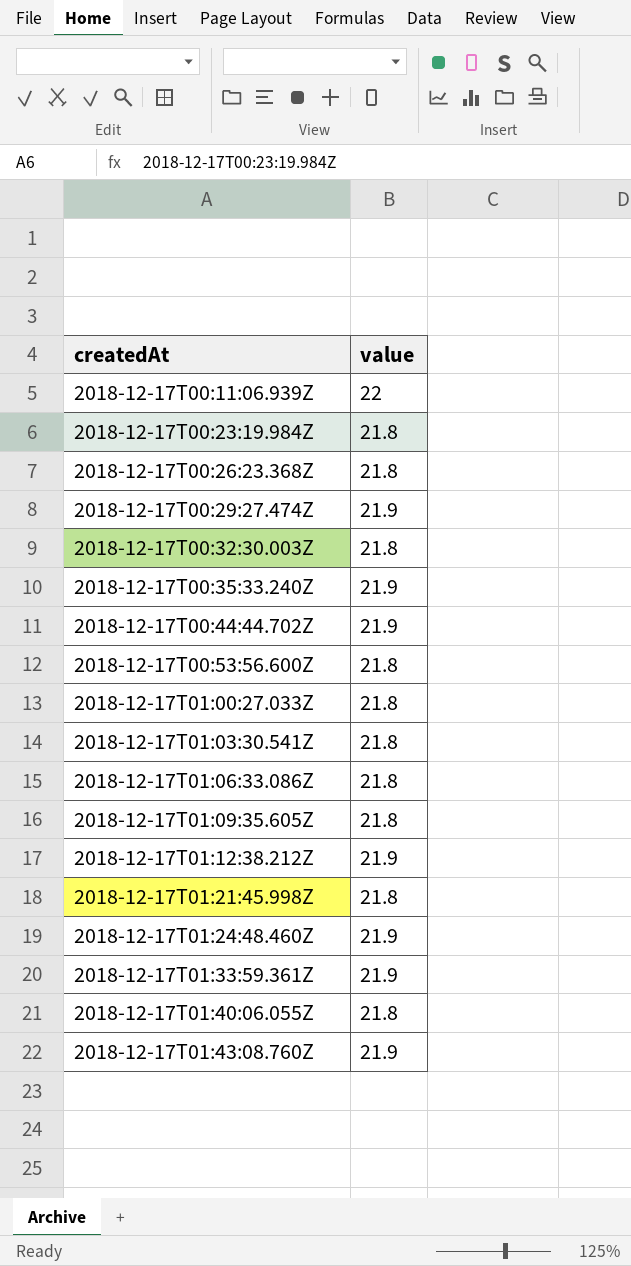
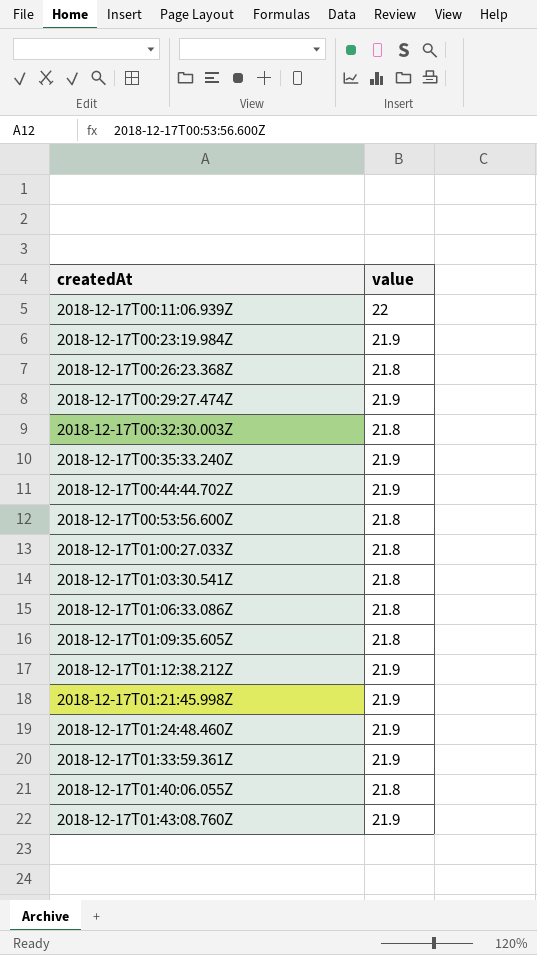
2018-12-17T00:23:19.984Z | value: 21.8 -> 21.9
2018-12-17T01:21:45.998Z | value: 21.8 -> 21.9

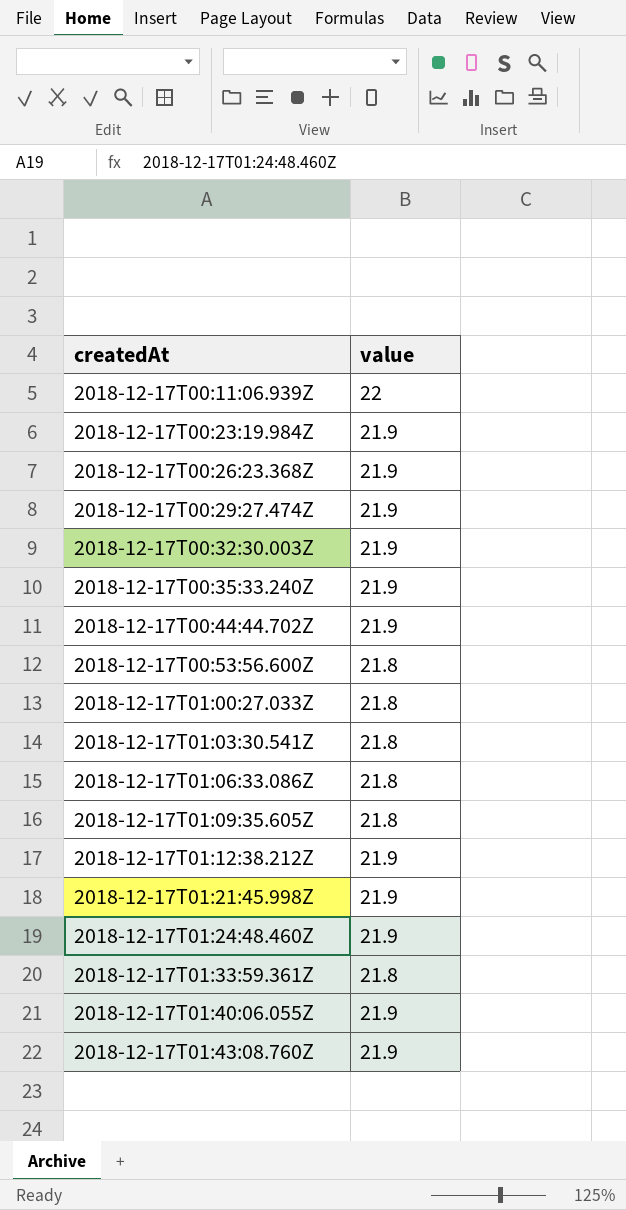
2018-12-17T00:26:23.368Z | value: 21.8 -> 21.9
2018-12-17T00:32:30.003Z | value: 21.8 -> 21.9
2018-12-17T01:33:59.361Z | value: 21.9 -> 21.8
2018-12-17T01:40:06.055Z | value: 21.8 -> 21.9

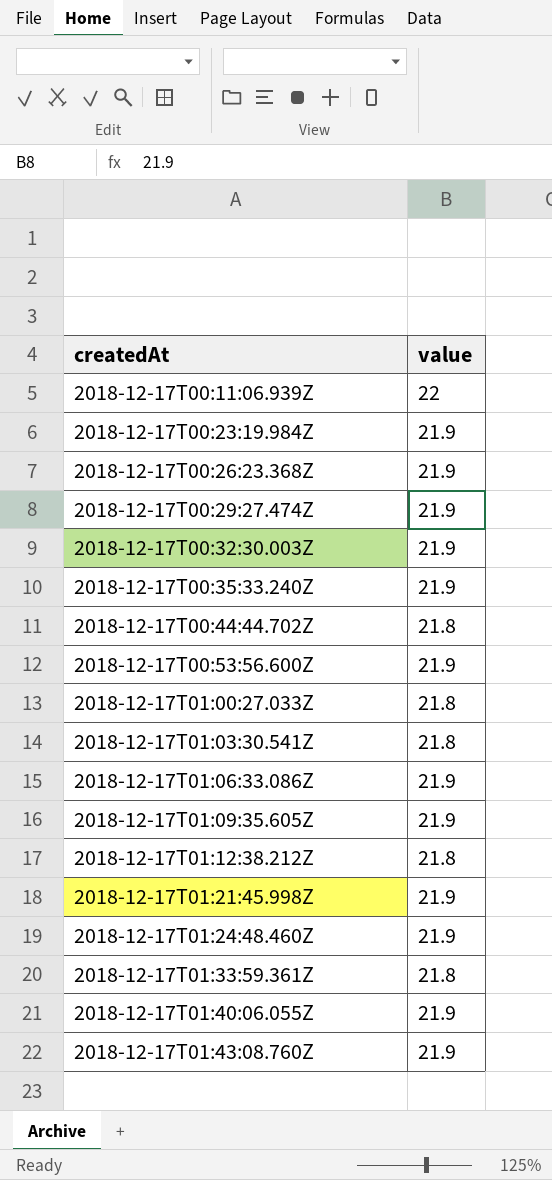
2018-12-17T00:44:44.702Z | value: 21.9 -> 21.8
2018-12-17T00:53:56.600Z | value: 21.8 -> 21.9
2018-12-17T01:06:33.086Z | value: 21.8 -> 21.9
2018-12-17T01:09:35.605Z | value: 21.8 -> 21.9
2018-12-17T01:12:38.212Z | value: 21.9 -> 21.8

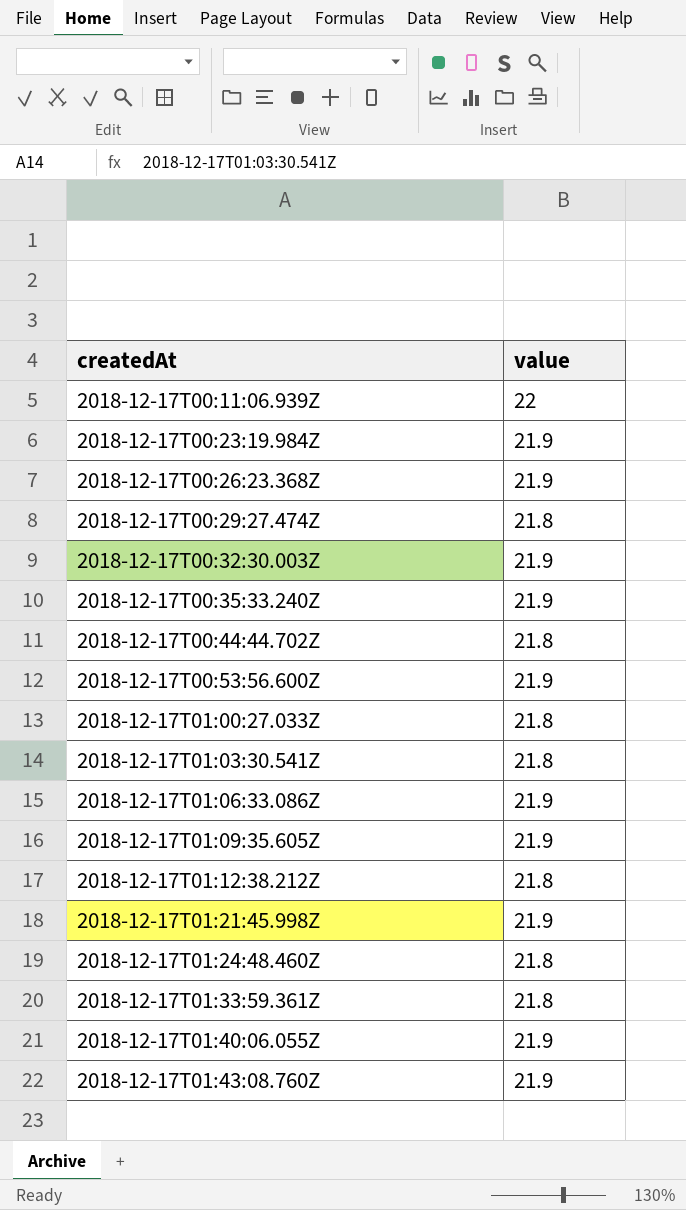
2018-12-17T00:29:27.474Z | value: 21.9 -> 21.8
2018-12-17T01:24:48.460Z | value: 21.9 -> 21.8

